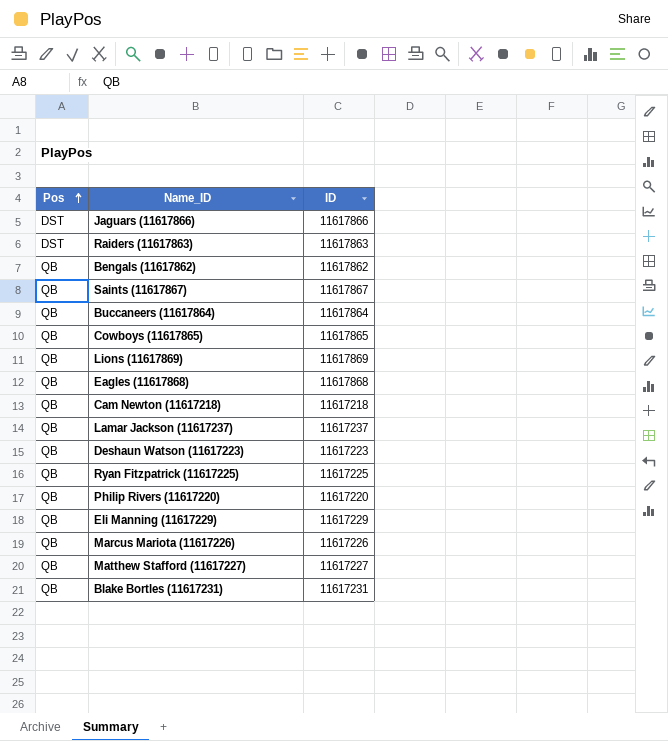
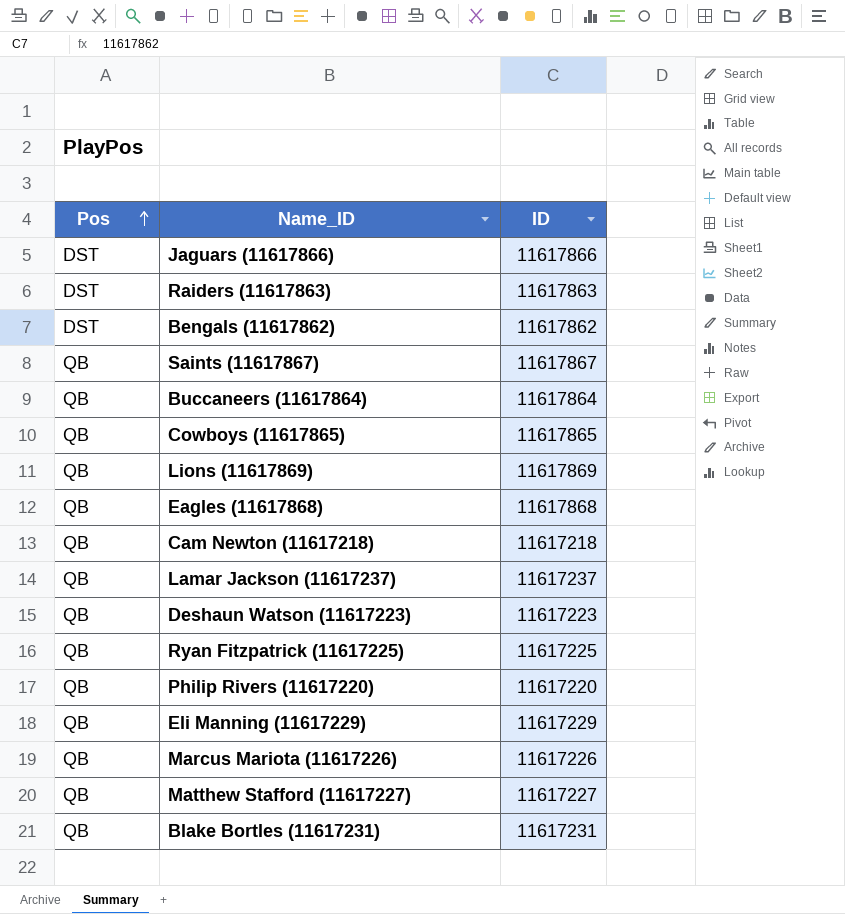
Bengals (11617862) | Pos: QB -> DST

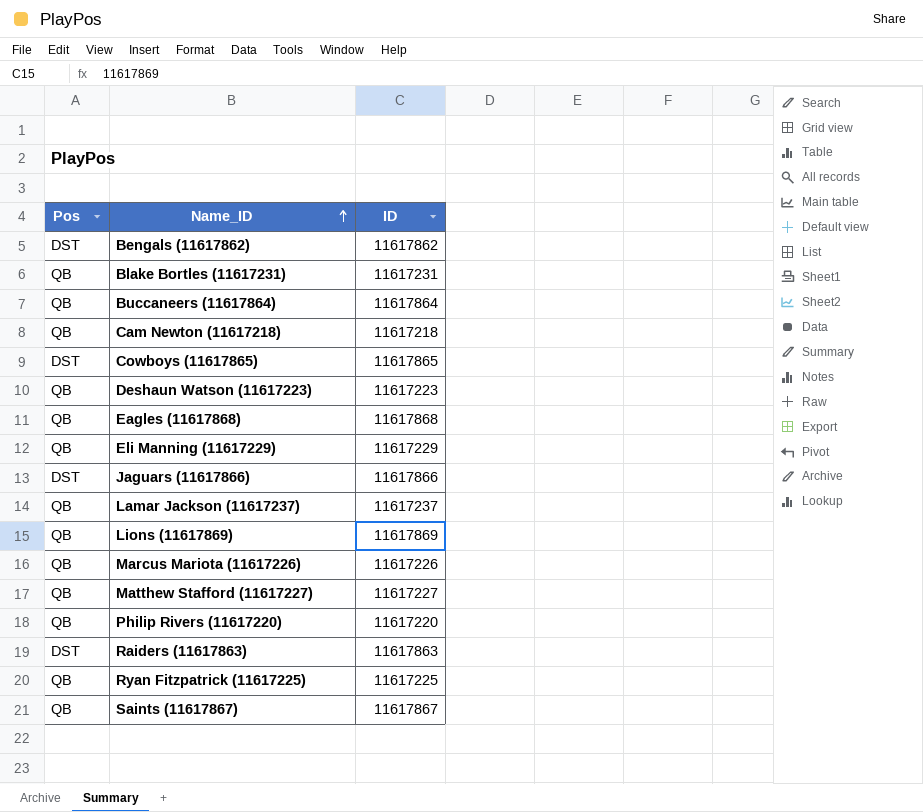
row order: Pos ascending -> Name_ID ascending
Cowboys (11617865) | Pos: QB -> DST

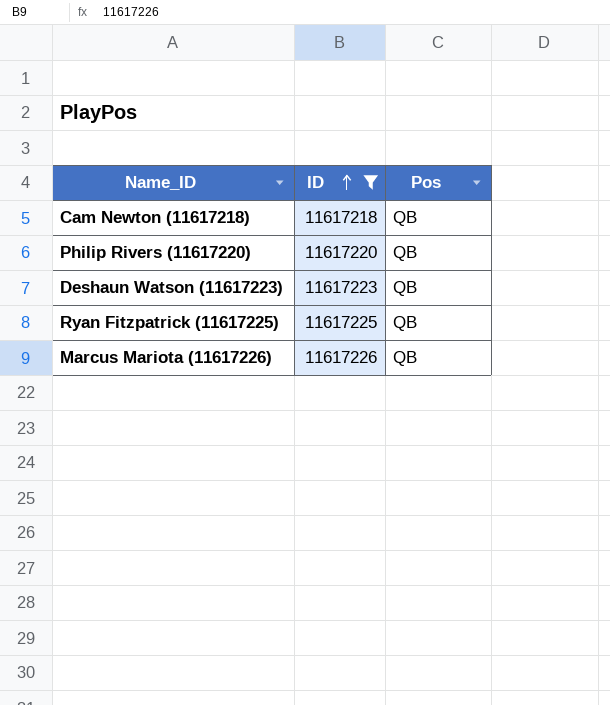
filter: none -> ID <= 11617226
row order: Name_ID ascending -> ID ascending
column Pos | position: 1 -> 3

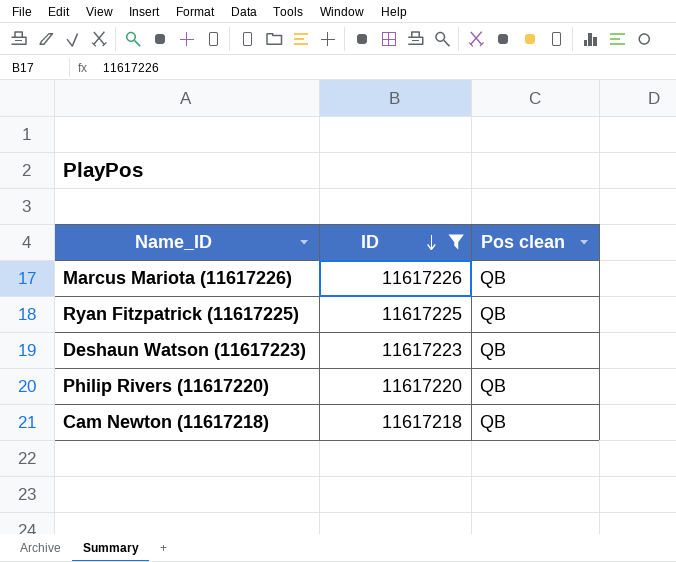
row order: ID ascending -> ID descending
column name: Pos -> Pos clean

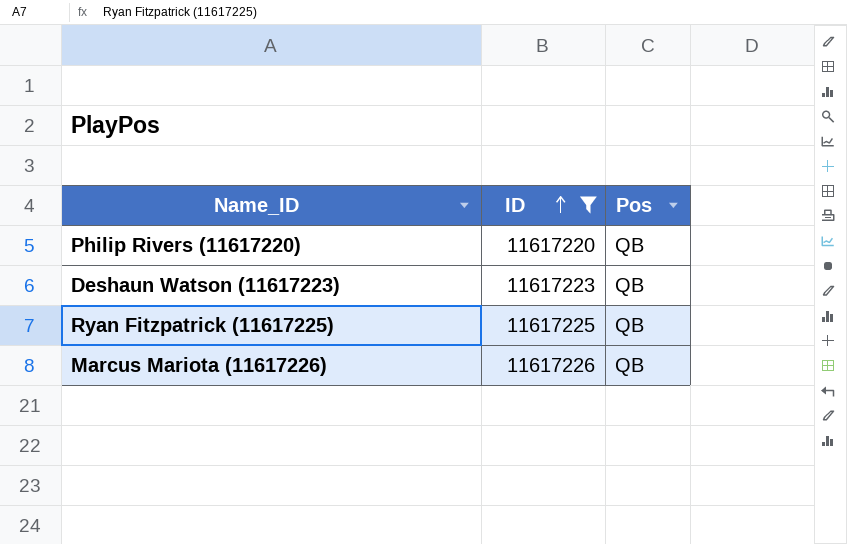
row order: ID descending -> ID ascending
column name: Pos clean -> Pos
row Cam Newton (11617218): 11617218 | QB -> none

